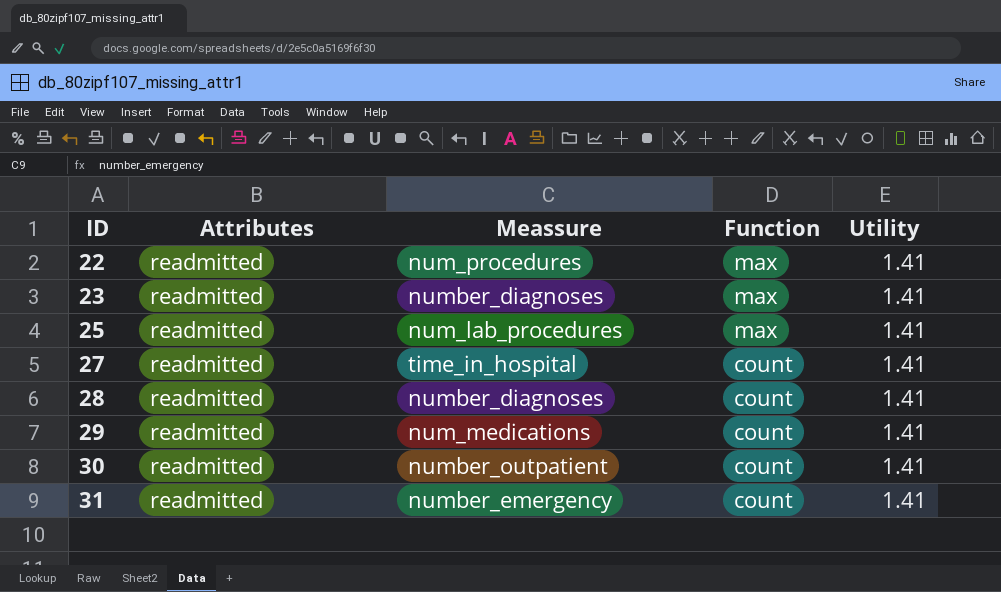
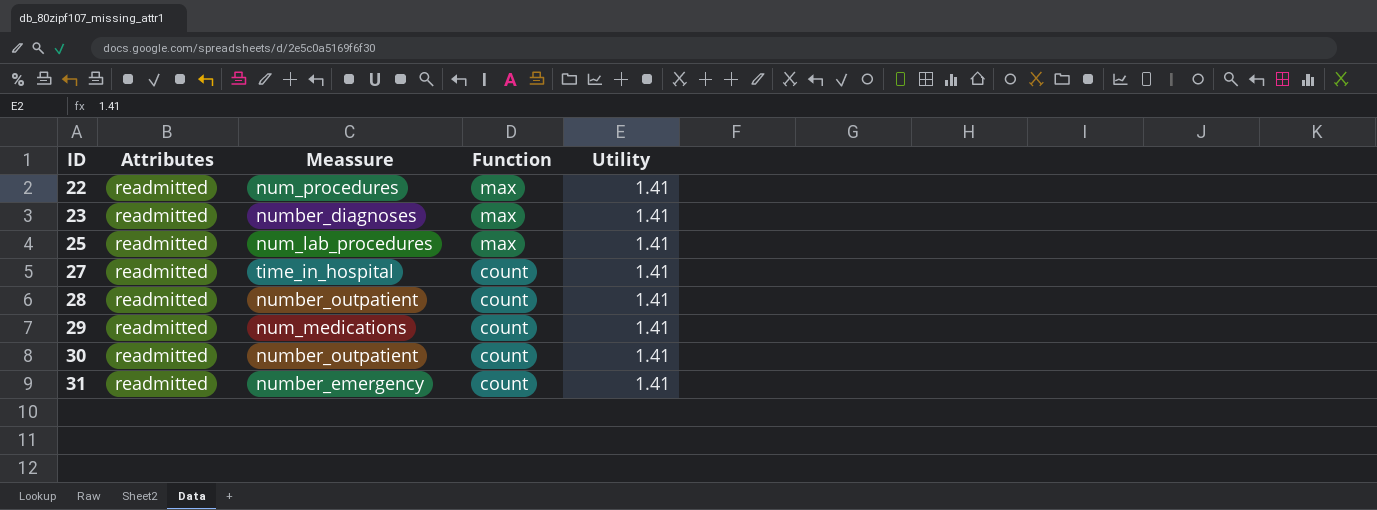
28 | Meassure: number_diagnoses -> number_outpatient

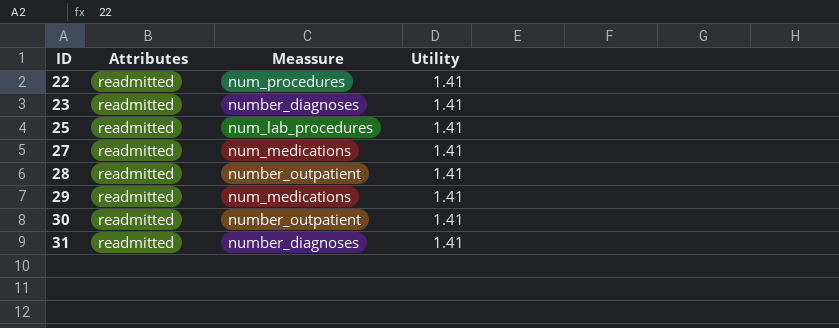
column Function | position: 4 -> none
27 | Meassure: time_in_hospital -> num_medications
31 | Meassure: number_emergency -> number_diagnoses

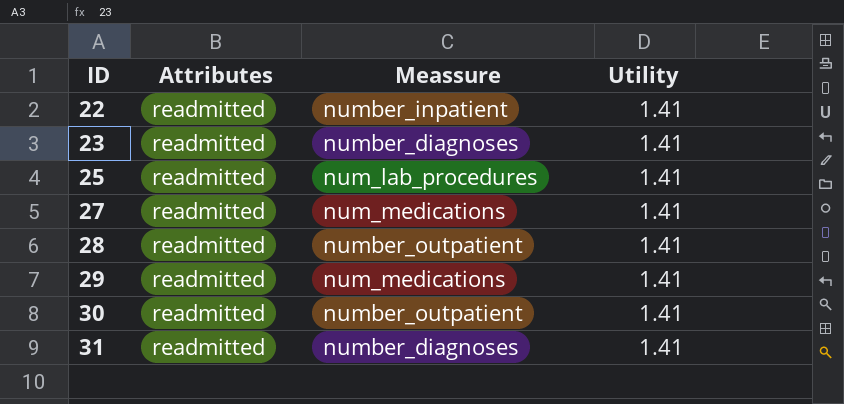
22 | Meassure: num_procedures -> number_inpatient

